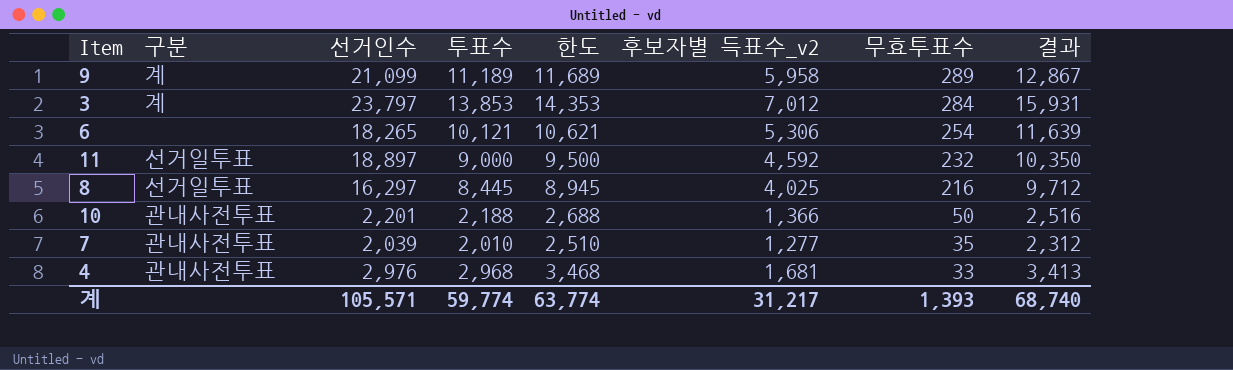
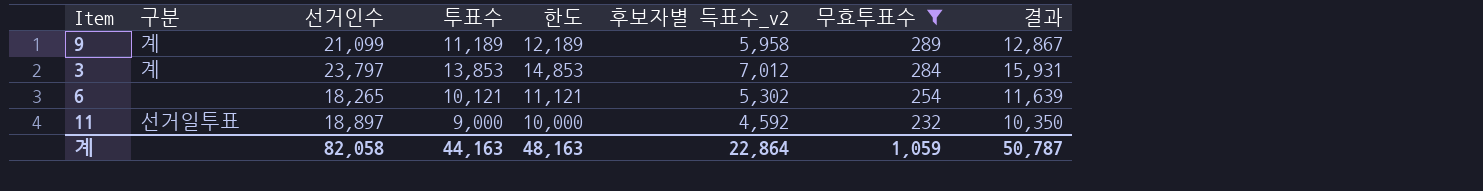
filter: none -> 무효투표수 >= 232
column 한도 | formula: [투표수] + 500 -> [투표수] + 1000
6 | 후보자별 득표수_v2: 5,306 -> 5,302
계 | 선거인수: 105,571 -> 82,058
계 | 투표수: 59,774 -> 44,163
계 | 한도: 63,774 -> 48,163
계 | 후보자별 득표수_v2: 31,217 -> 22,864
계 | 무효투표수: 1,393 -> 1,059
계 | 결과: 68,740 -> 50,787

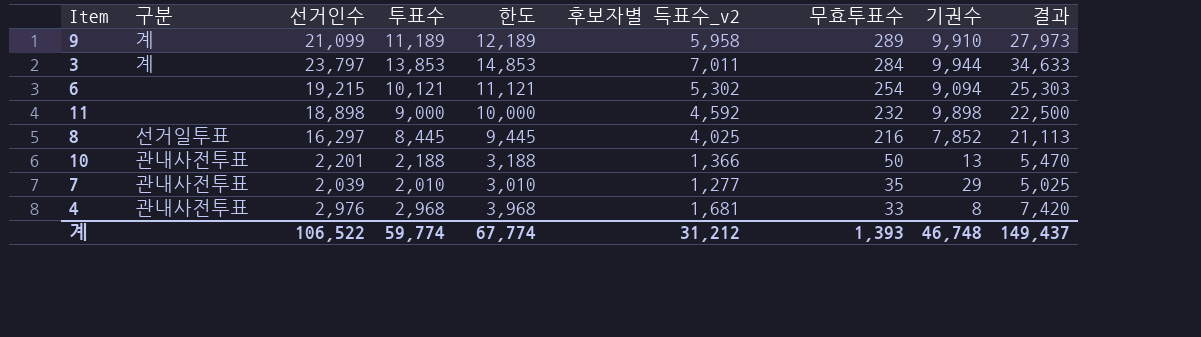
filter: 무효투표수 >= 232 -> none
column 기권수 | formula: none -> [선거인수] - [투표수]
column 결과 | formula: [투표수] * 1.15 -> [투표수] * 2.5
3 | 후보자별 득표수_v2: 7,012 -> 7,011
6 | 선거인수: 18,265 -> 19,215
11 | 구분: 선거일투표 -> none
11 | 선거인수: 18,897 -> 18,898
계 | 선거인수: 82,058 -> 106,522
계 | 투표수: 44,163 -> 59,774
계 | 한도: 48,163 -> 67,774
계 | 후보자별 득표수_v2: 22,864 -> 31,212
계 | 무효투표수: 1,059 -> 1,393
계 | 결과: 50,787 -> 149,437

